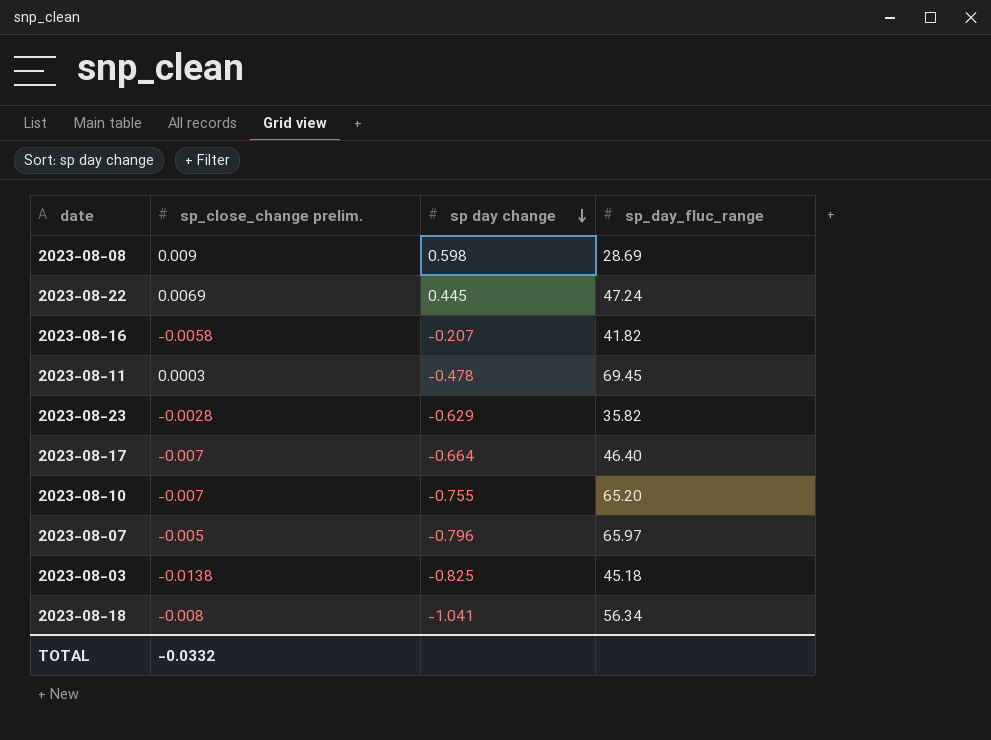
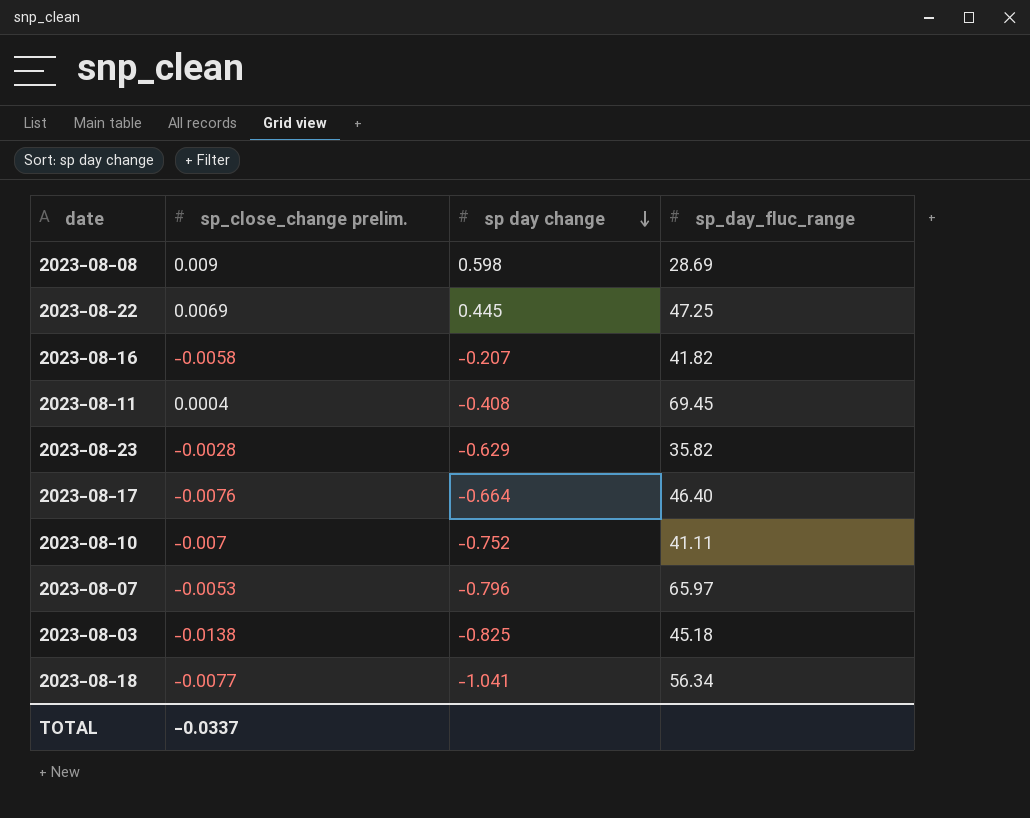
2023-08-22 | sp_day_fluc_range: 47.24 -> 47.25
2023-08-11 | sp_close_change prelim.: 0.0003 -> 0.0004
2023-08-11 | sp day change: -0.478 -> -0.408
2023-08-17 | sp_close_change prelim.: -0.007 -> -0.0076
2023-08-10 | sp day change: -0.755 -> -0.752
2023-08-10 | sp_day_fluc_range: 65.20 -> 41.11
2023-08-07 | sp_close_change prelim.: -0.005 -> -0.0053
2023-08-18 | sp_close_change prelim.: -0.008 -> -0.0077
TOTAL | sp_close_change prelim.: -0.0332 -> -0.0337

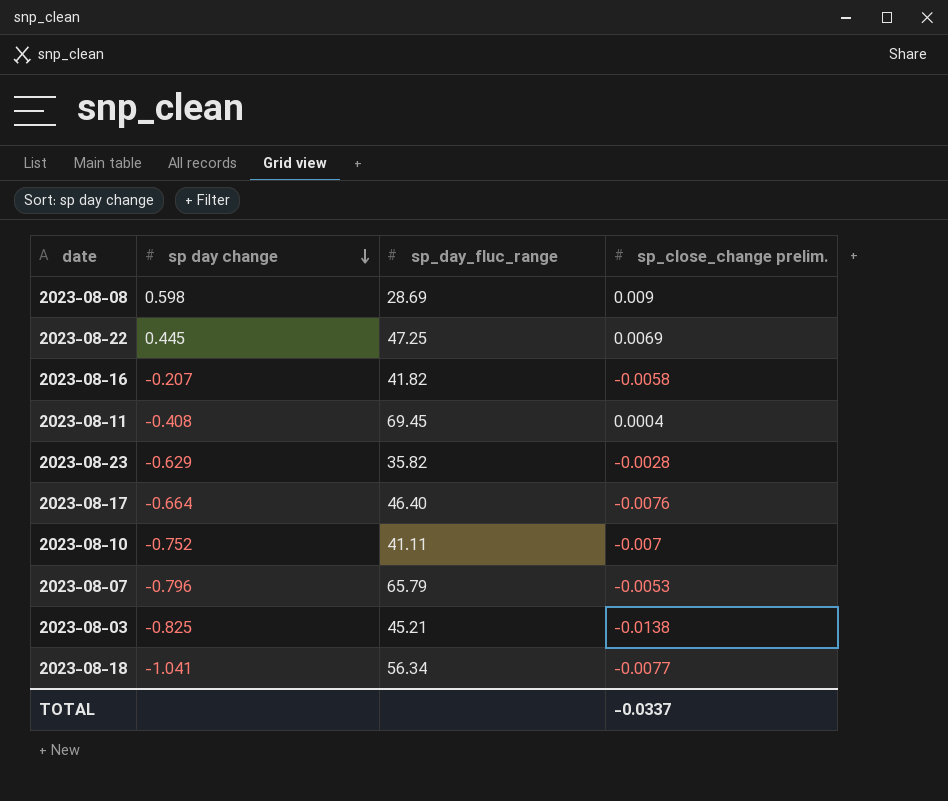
column sp_close_change prelim. | position: 2 -> 4
2023-08-07 | sp_day_fluc_range: 65.97 -> 65.79
2023-08-03 | sp_day_fluc_range: 45.18 -> 45.21

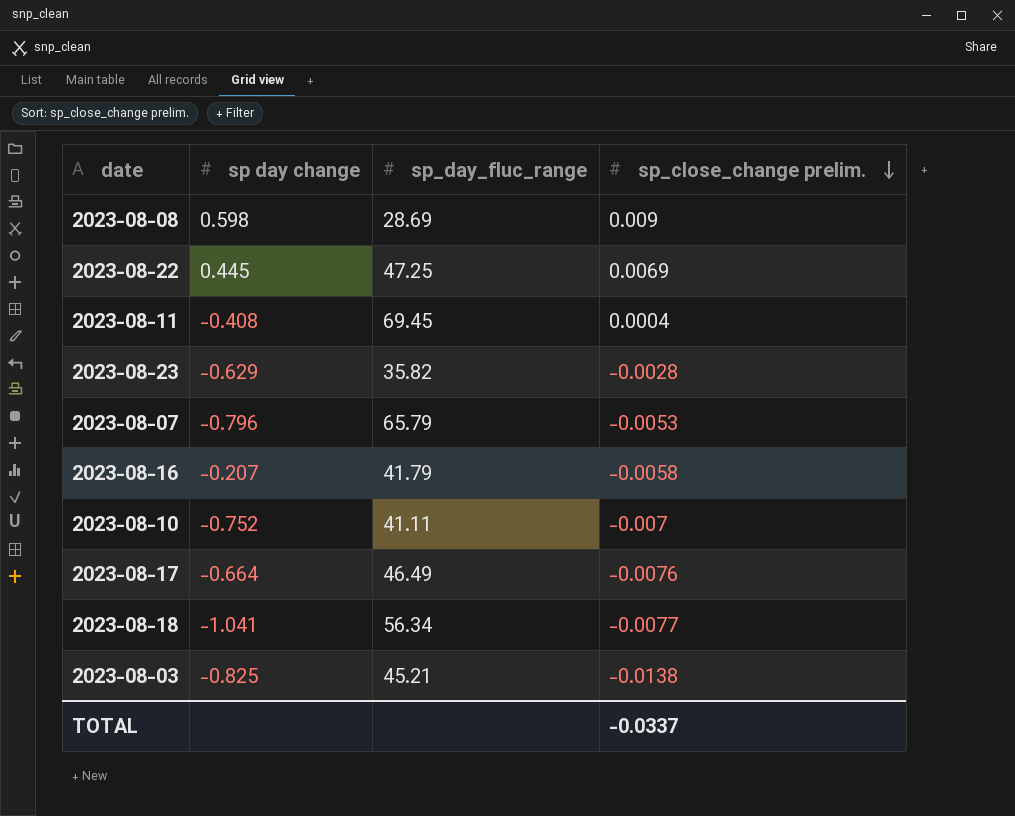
row order: sp day change descending -> sp_close_change prelim. descending
2023-08-16 | sp_day_fluc_range: 41.82 -> 41.79
2023-08-17 | sp_day_fluc_range: 46.40 -> 46.49

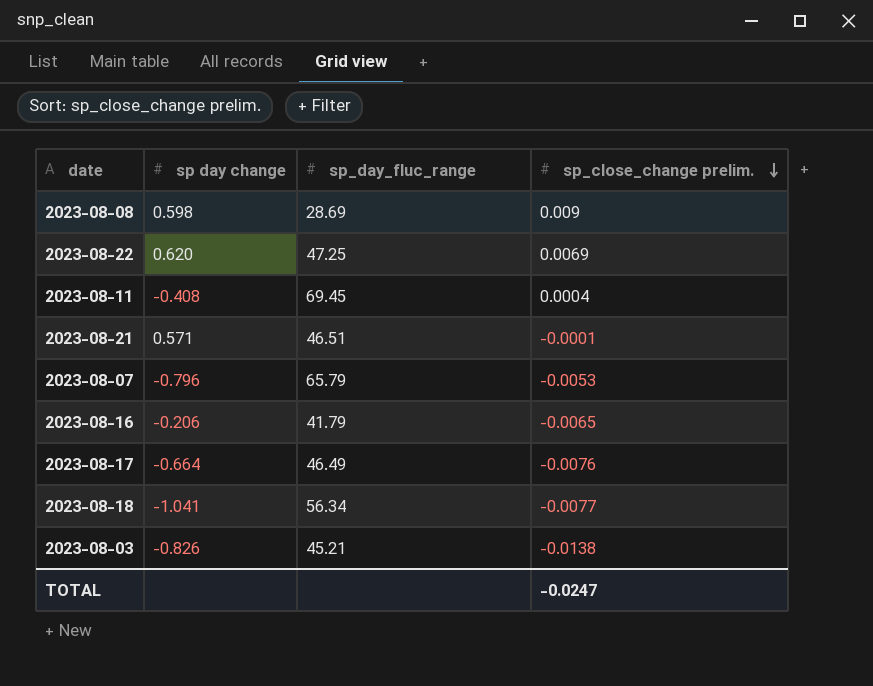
row 2023-08-23: -0.629 | 35.82 | -0.0028 -> none
row 2023-08-10: -0.752 | 41.11 | -0.007 -> none
2023-08-22 | sp day change: 0.445 -> 0.620
row 2023-08-21: none -> 0.571 | 46.51 | -0.0001
2023-08-16 | sp day change: -0.207 -> -0.206
2023-08-16 | sp_close_change prelim.: -0.0058 -> -0.0065
2023-08-03 | sp day change: -0.825 -> -0.826
TOTAL | sp_close_change prelim.: -0.0337 -> -0.0247

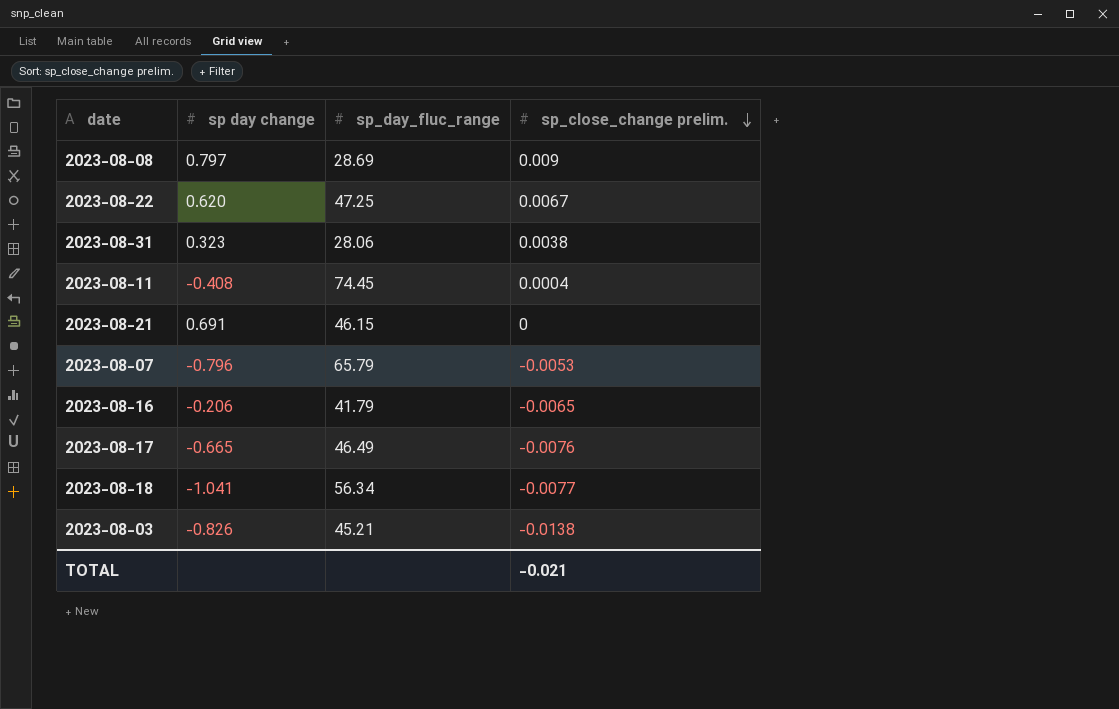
2023-08-08 | sp day change: 0.598 -> 0.797
2023-08-22 | sp_close_change prelim.: 0.0069 -> 0.0067
row 2023-08-31: none -> 0.323 | 28.06 | 0.0038
2023-08-11 | sp_day_fluc_range: 69.45 -> 74.45
2023-08-21 | sp day change: 0.571 -> 0.691
2023-08-21 | sp_day_fluc_range: 46.51 -> 46.15
2023-08-21 | sp_close_change prelim.: -0.0001 -> 0
2023-08-17 | sp day change: -0.664 -> -0.665
TOTAL | sp_close_change prelim.: -0.0247 -> -0.021

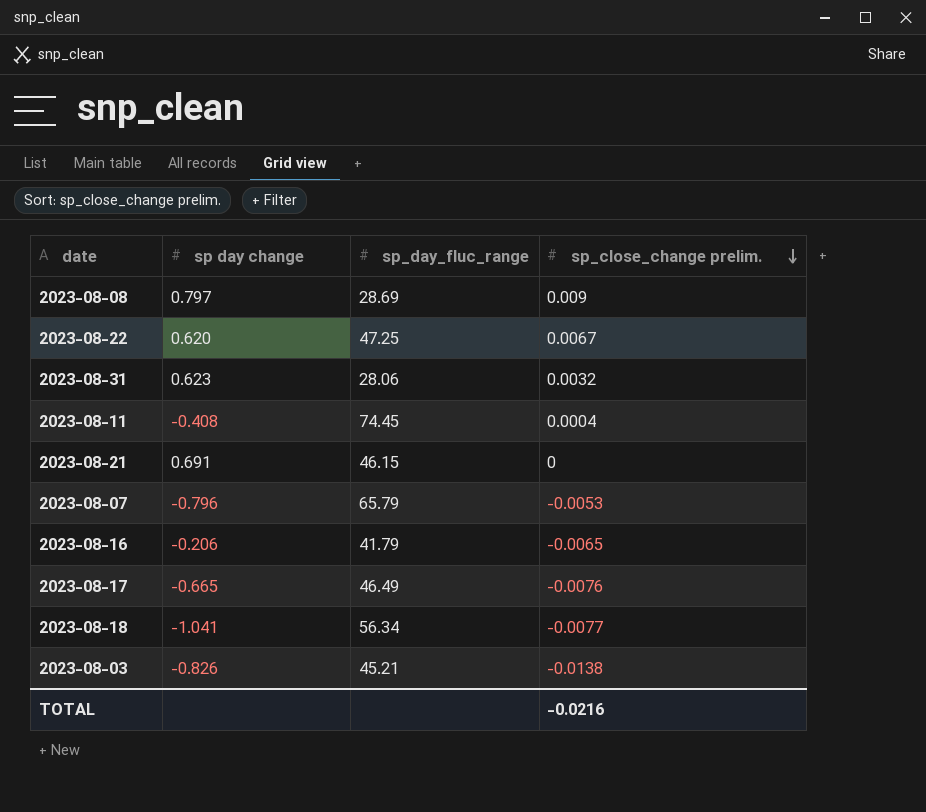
2023-08-31 | sp day change: 0.323 -> 0.623
2023-08-31 | sp_close_change prelim.: 0.0038 -> 0.0032
TOTAL | sp_close_change prelim.: -0.021 -> -0.0216

